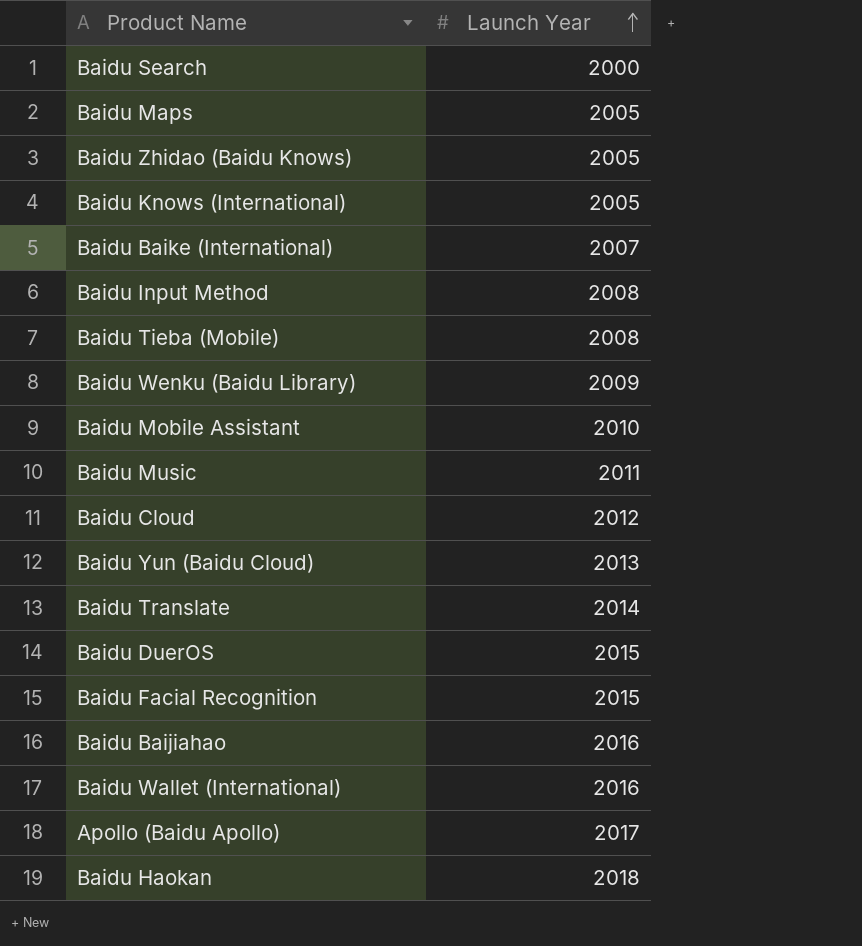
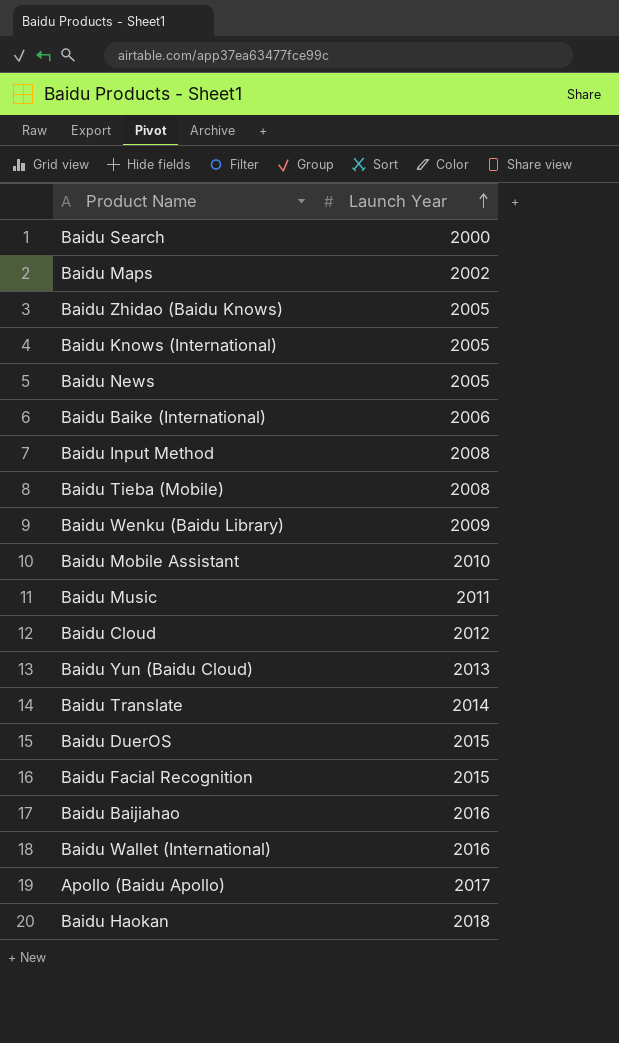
Baidu Maps | Launch Year: 2005 -> 2002
row Baidu News: none -> 2005
Baidu Baike (International) | Launch Year: 2007 -> 2006

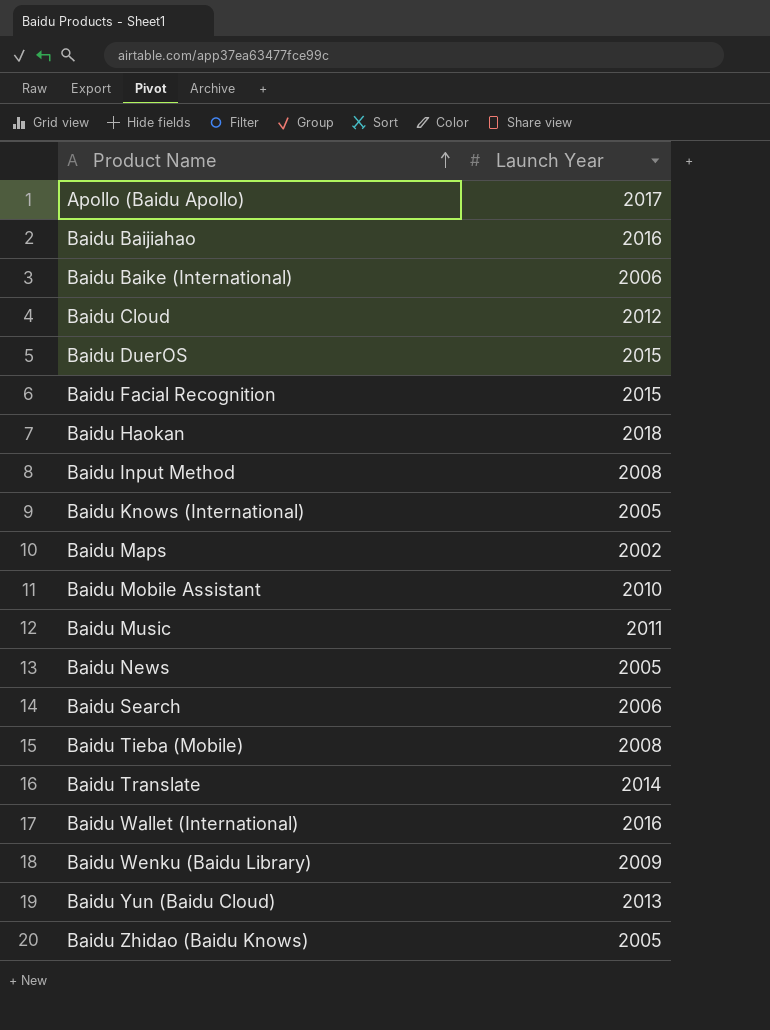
row order: Launch Year ascending -> Product Name ascending
Baidu Search | Launch Year: 2000 -> 2006

